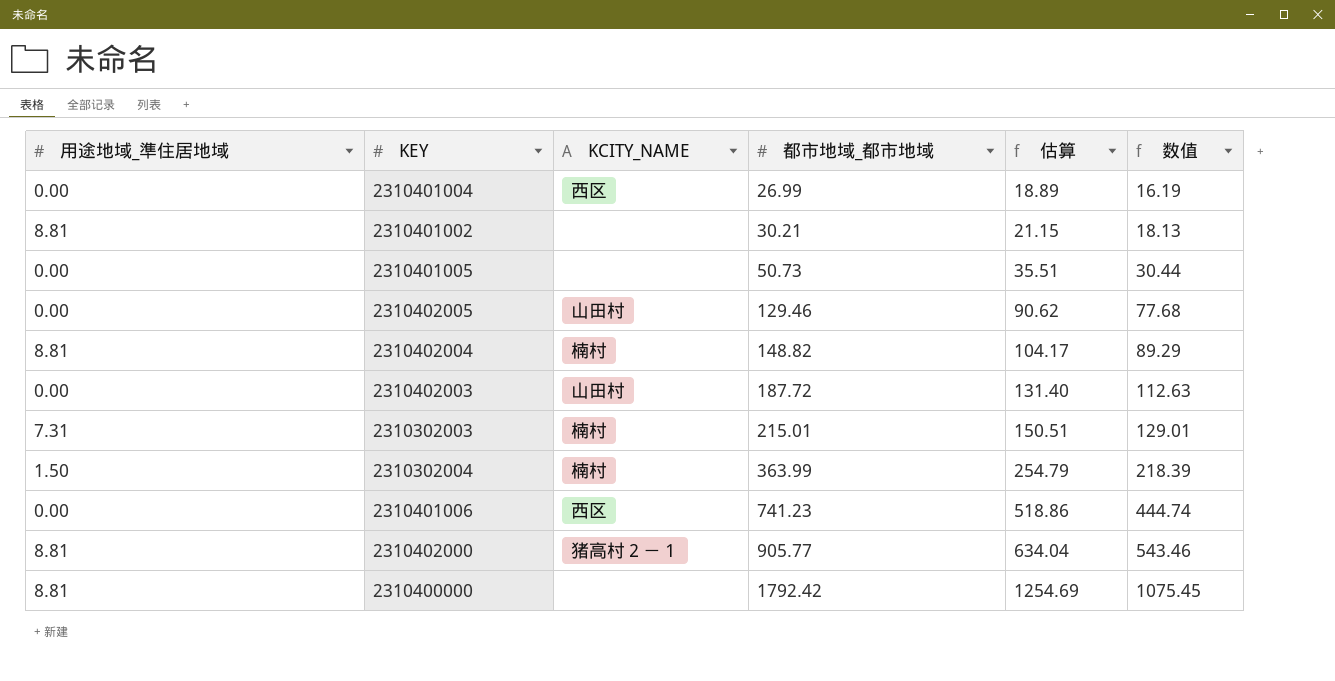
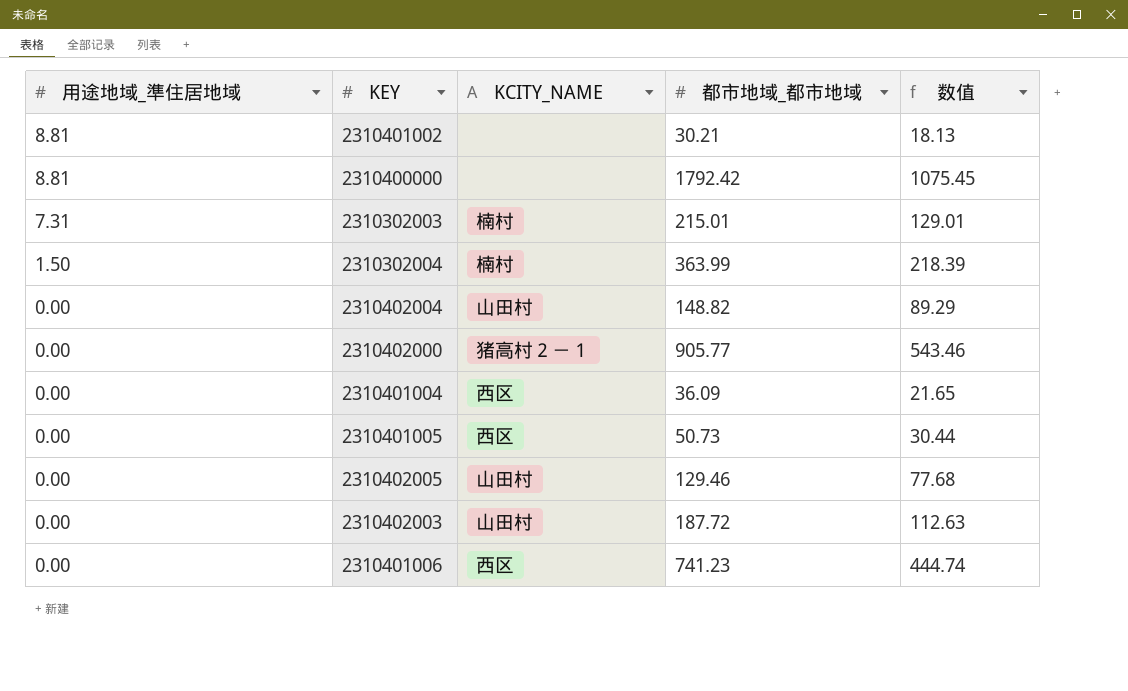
row order: 都市地域_都市地域 ascending -> 用途地域_準住居地域 descending
column 估算 | formula: [都市地域_都市地域] * 0.7 -> none
2310402004 | 用途地域_準住居地域: 8.81 -> 0.00
2310402004 | KCITY_NAME: 楠村 -> 山田村
2310402000 | 用途地域_準住居地域: 8.81 -> 0.00
2310401004 | 都市地域_都市地域: 26.99 -> 36.09
2310401004 | 数值: 16.19 -> 21.65
2310401005 | KCITY_NAME: none -> 西区

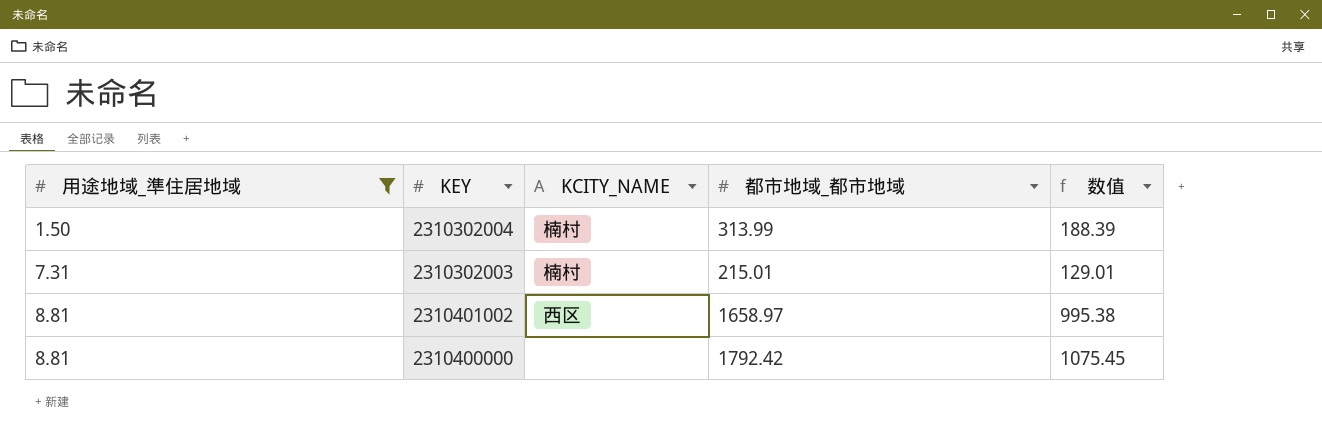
filter: none -> 用途地域_準住居地域 != 0.00
row order: 用途地域_準住居地域 descending -> 用途地域_準住居地域 ascending
2310302004 | 都市地域_都市地域: 363.99 -> 313.99
2310302004 | 数值: 218.39 -> 188.39
2310401002 | KCITY_NAME: none -> 西区
2310401002 | 都市地域_都市地域: 30.21 -> 1658.97
2310401002 | 数值: 18.13 -> 995.38

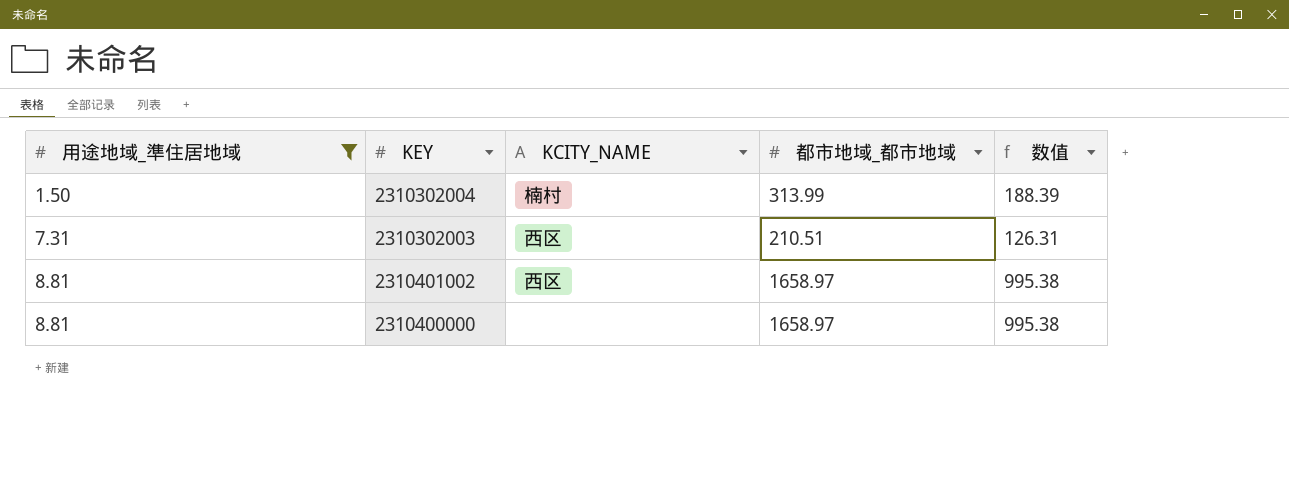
2310302003 | KCITY_NAME: 楠村 -> 西区
2310302003 | 都市地域_都市地域: 215.01 -> 210.51
2310302003 | 数值: 129.01 -> 126.31
2310400000 | 都市地域_都市地域: 1792.42 -> 1658.97
2310400000 | 数值: 1075.45 -> 995.38

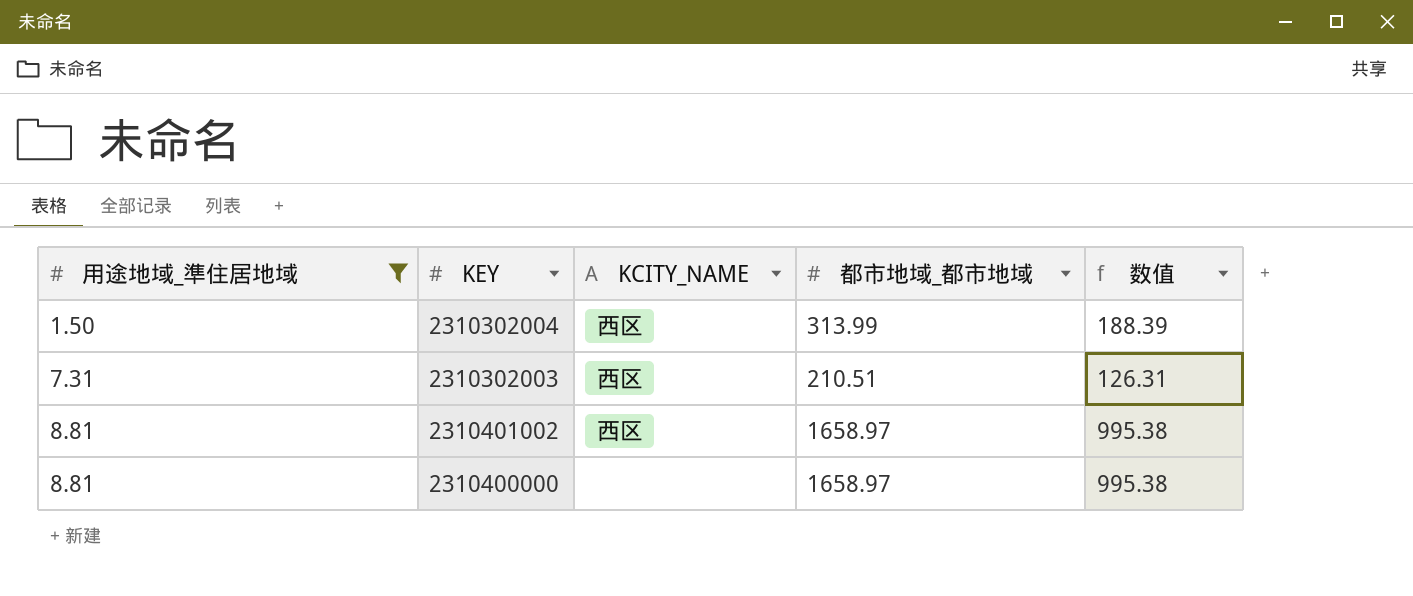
2310302004 | KCITY_NAME: 楠村 -> 西区

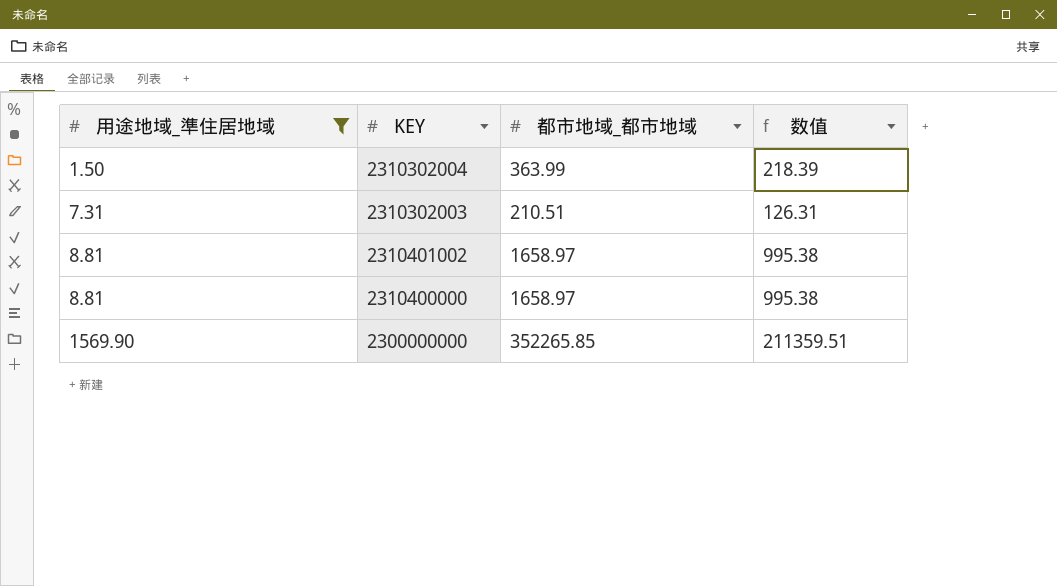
column KCITY_NAME | position: 3 -> none
2310302004 | 都市地域_都市地域: 313.99 -> 363.99
2310302004 | 数值: 188.39 -> 218.39
row 2300000000: none -> 1569.90 | 352265.85 | 211359.51

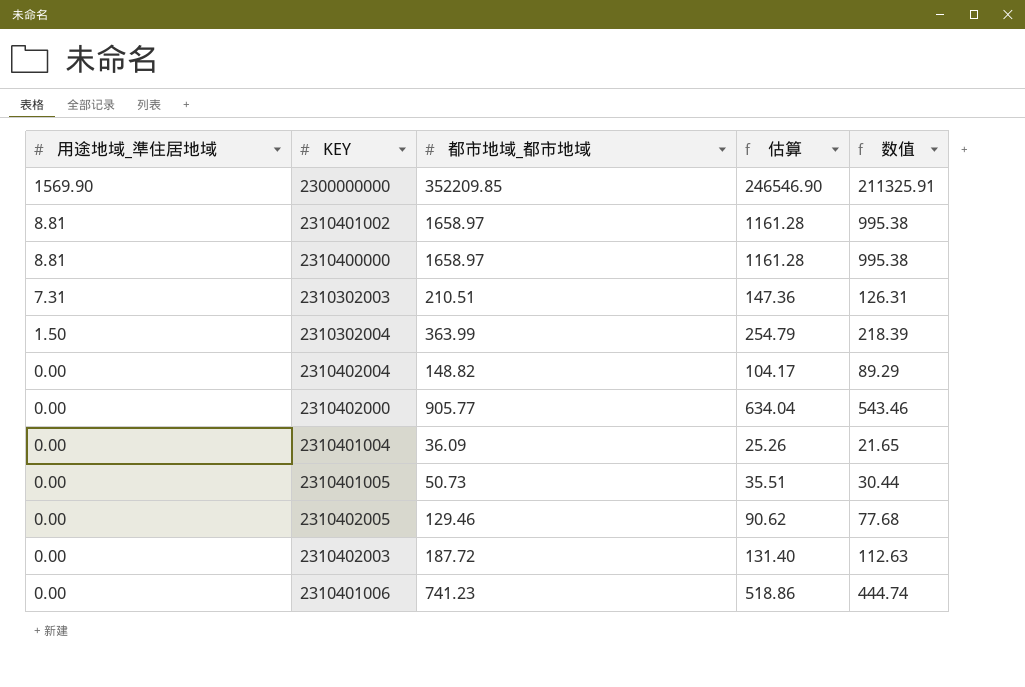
filter: 用途地域_準住居地域 != 0.00 -> none
row order: 用途地域_準住居地域 ascending -> 用途地域_準住居地域 descending
column 估算 | formula: none -> [都市地域_都市地域] * 0.7
2300000000 | 都市地域_都市地域: 352265.85 -> 352209.85
2300000000 | 数值: 211359.51 -> 211325.91

